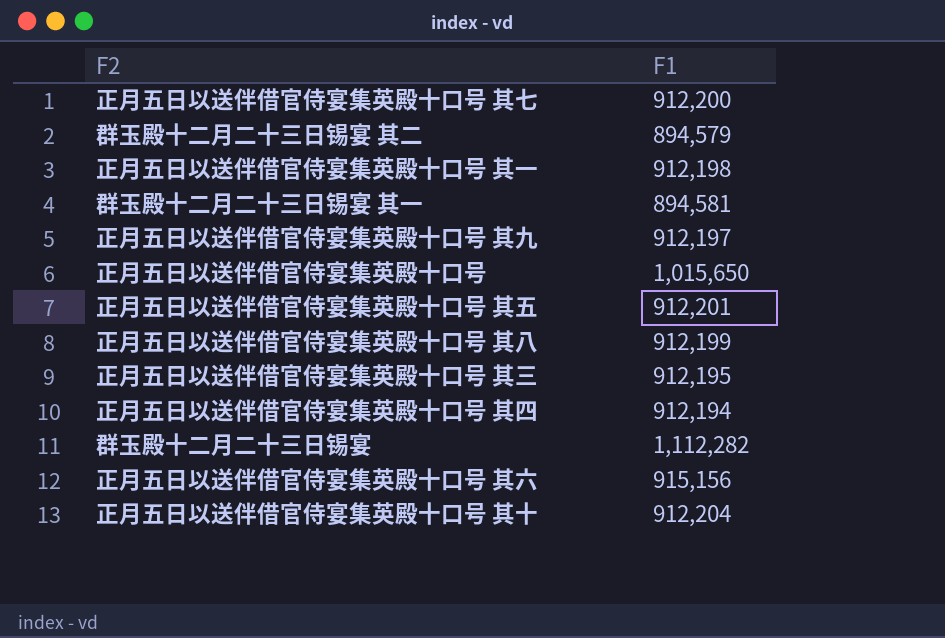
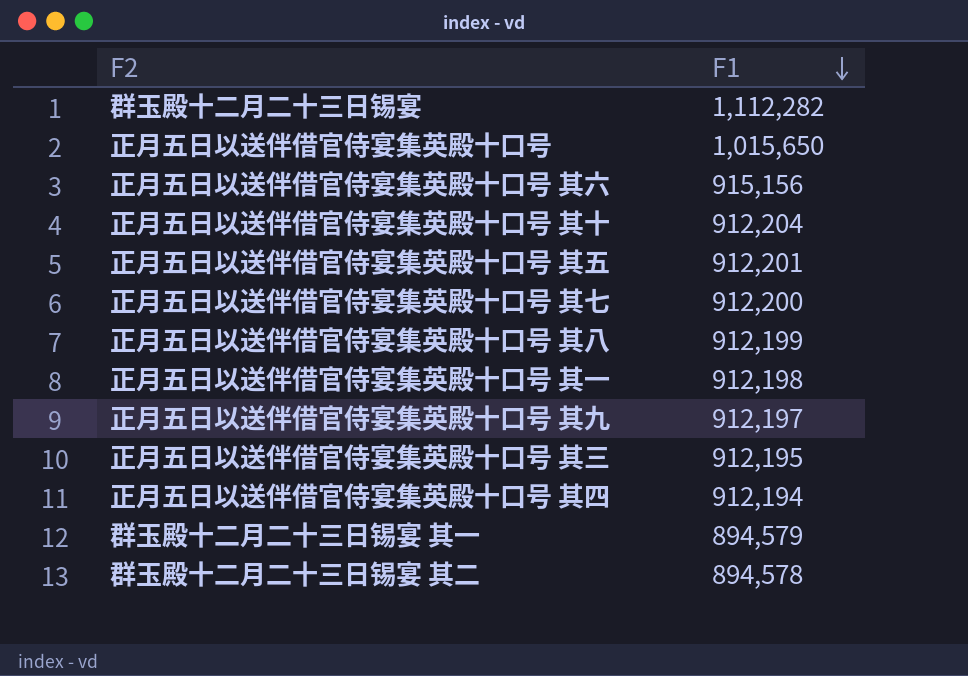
row order: none -> F1 descending
群玉殿十二月二十三日锡宴 其一 | F1: 894,581 -> 894,579
群玉殿十二月二十三日锡宴 其二 | F1: 894,579 -> 894,578

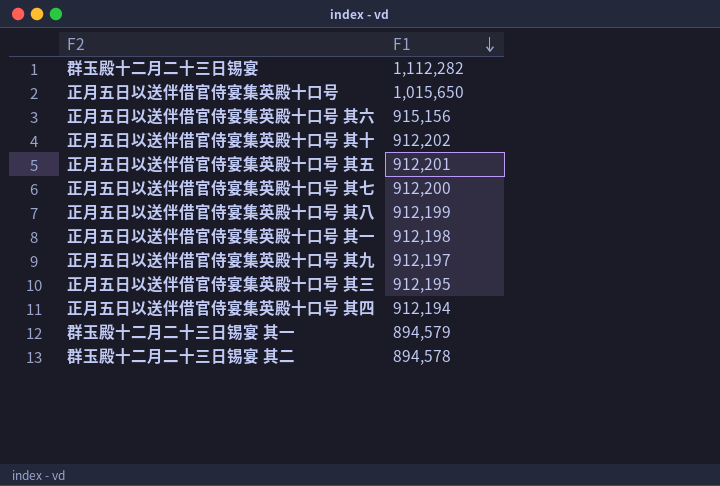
正月五日以送伴借官侍宴集英殿十口号 其十 | F1: 912,204 -> 912,202

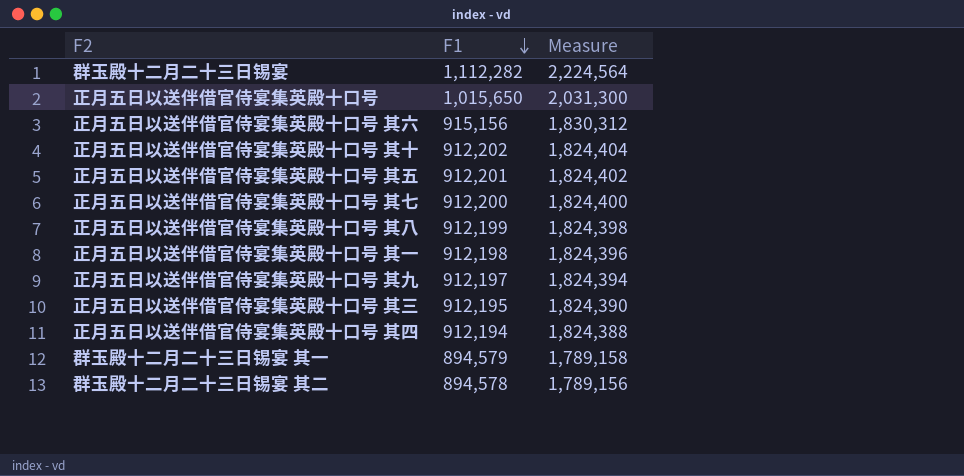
column Measure | formula: none -> [F1] * 2

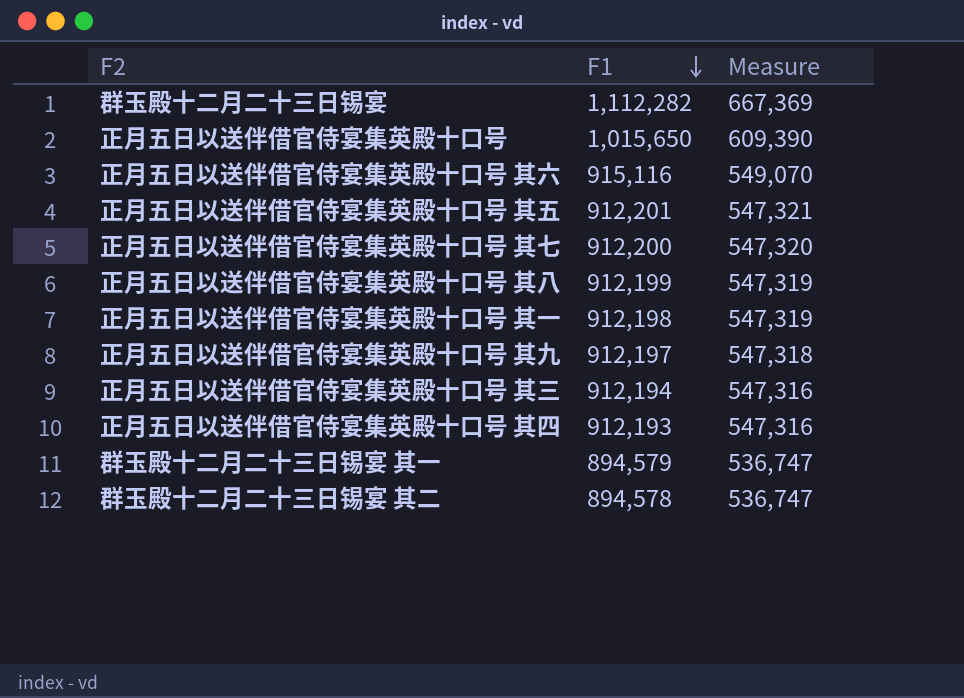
column Measure | formula: [F1] * 2 -> [F1] * 0.6
row 正月五日以送伴借官侍宴集英殿十口号 其十: 912,202 | 1,824,404 -> none
正月五日以送伴借官侍宴集英殿十口号 其六 | F1: 915,156 -> 915,116
正月五日以送伴借官侍宴集英殿十口号 其三 | F1: 912,195 -> 912,194
正月五日以送伴借官侍宴集英殿十口号 其四 | F1: 912,194 -> 912,193

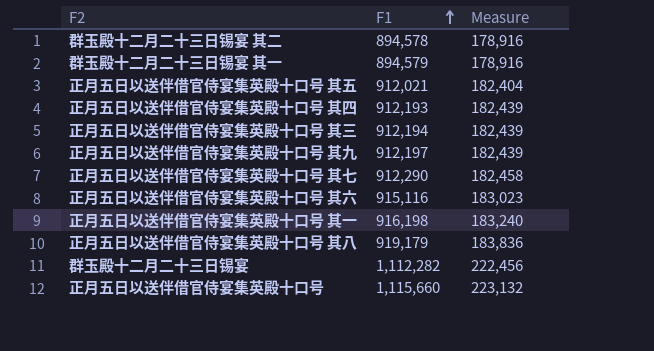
row order: F1 descending -> F1 ascending
column Measure | formula: [F1] * 0.6 -> [F1] * 0.2
正月五日以送伴借官侍宴集英殿十口号 其五 | F1: 912,201 -> 912,021
正月五日以送伴借官侍宴集英殿十口号 其七 | F1: 912,200 -> 912,290
正月五日以送伴借官侍宴集英殿十口号 其一 | F1: 912,198 -> 916,198
正月五日以送伴借官侍宴集英殿十口号 其八 | F1: 912,199 -> 919,179
正月五日以送伴借官侍宴集英殿十口号 | F1: 1,015,650 -> 1,115,660

